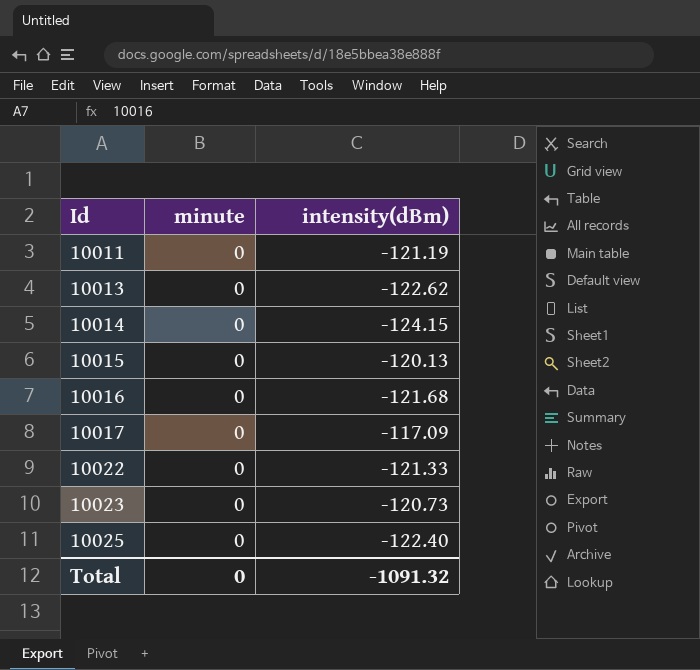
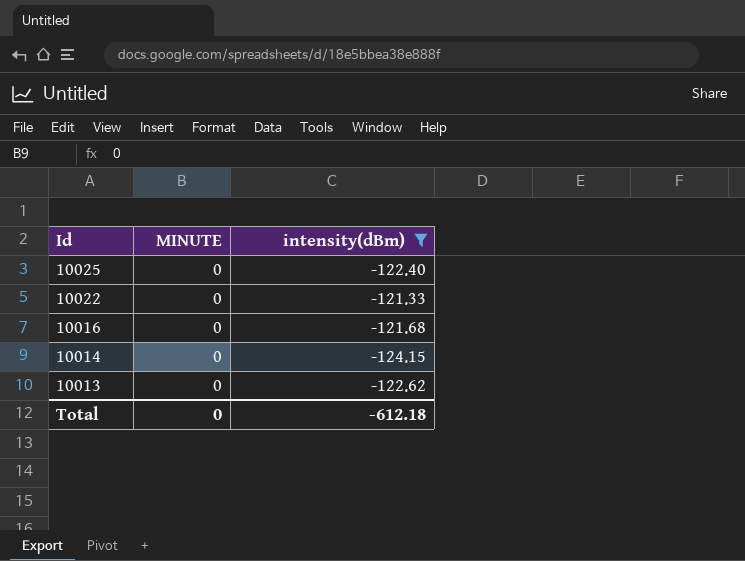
filter: none -> intensity(dBm) <= -121.33
row order: Id ascending -> Id descending
column name: minute -> MINUTE
Total | intensity(dBm): -1091.32 -> -612.18

